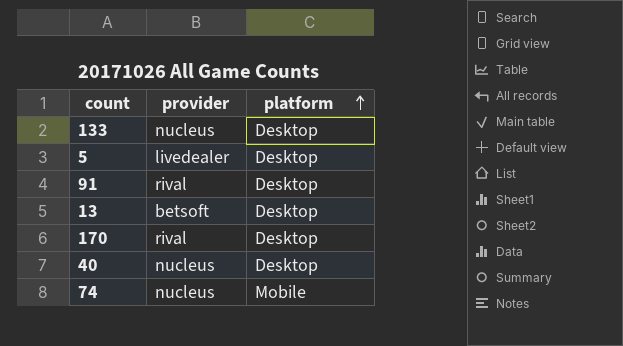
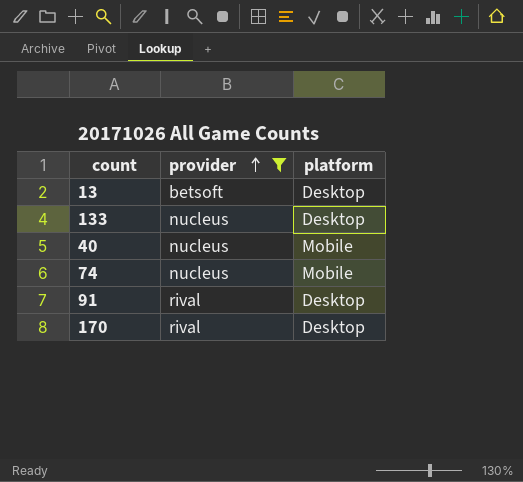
filter: none -> provider != livedealer
row order: platform ascending -> provider ascending
40 | platform: Desktop -> Mobile

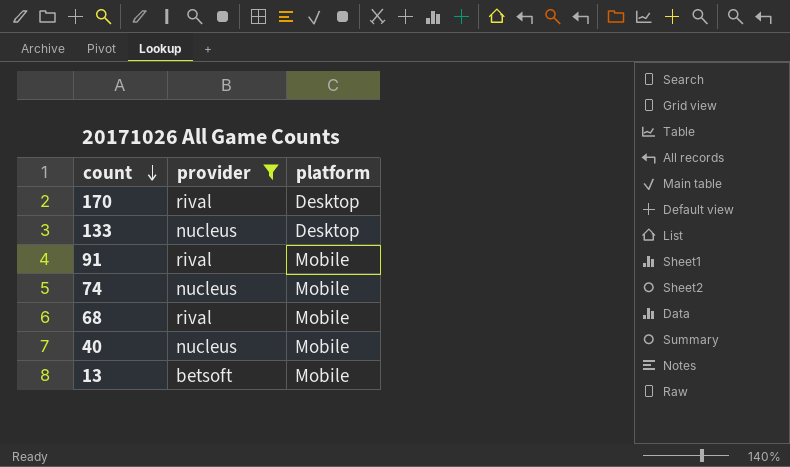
row order: provider ascending -> count descending
91 | platform: Desktop -> Mobile
row 68: none -> rival | Mobile
13 | platform: Desktop -> Mobile

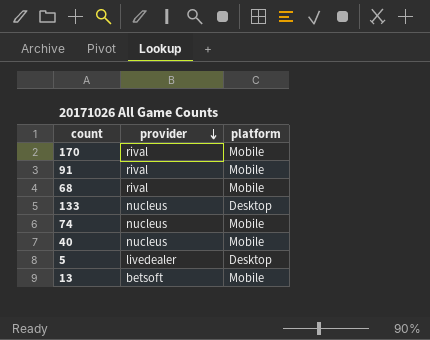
filter: provider != livedealer -> none
row order: count descending -> provider descending
170 | platform: Desktop -> Mobile

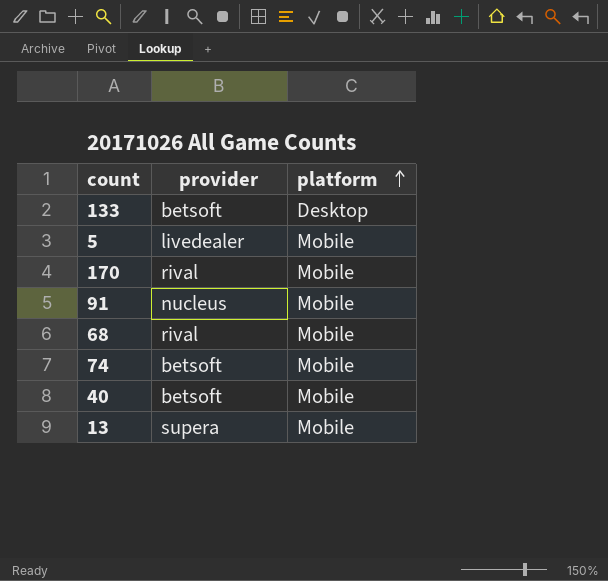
row order: provider descending -> platform ascending
133 | provider: nucleus -> betsoft
5 | platform: Desktop -> Mobile
91 | provider: rival -> nucleus
74 | provider: nucleus -> betsoft
40 | provider: nucleus -> betsoft
13 | provider: betsoft -> supera

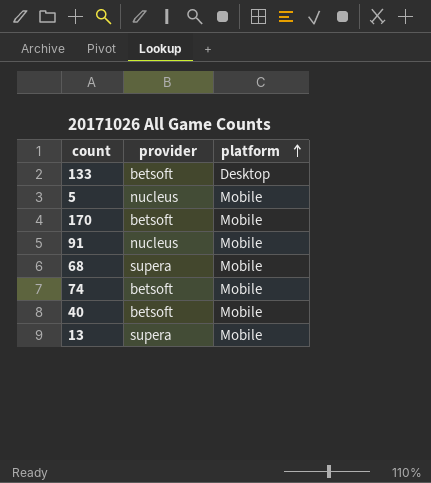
5 | provider: livedealer -> nucleus
170 | provider: rival -> betsoft
68 | provider: rival -> supera

